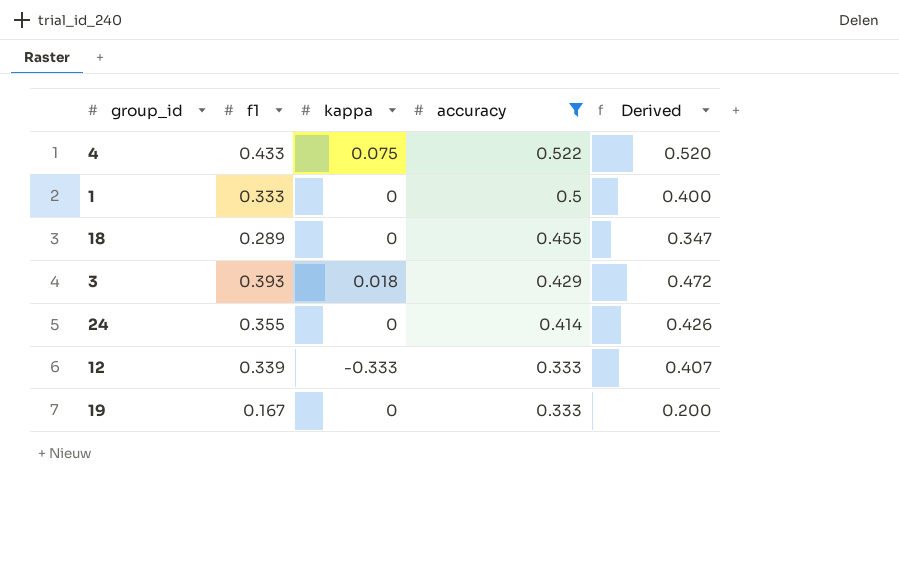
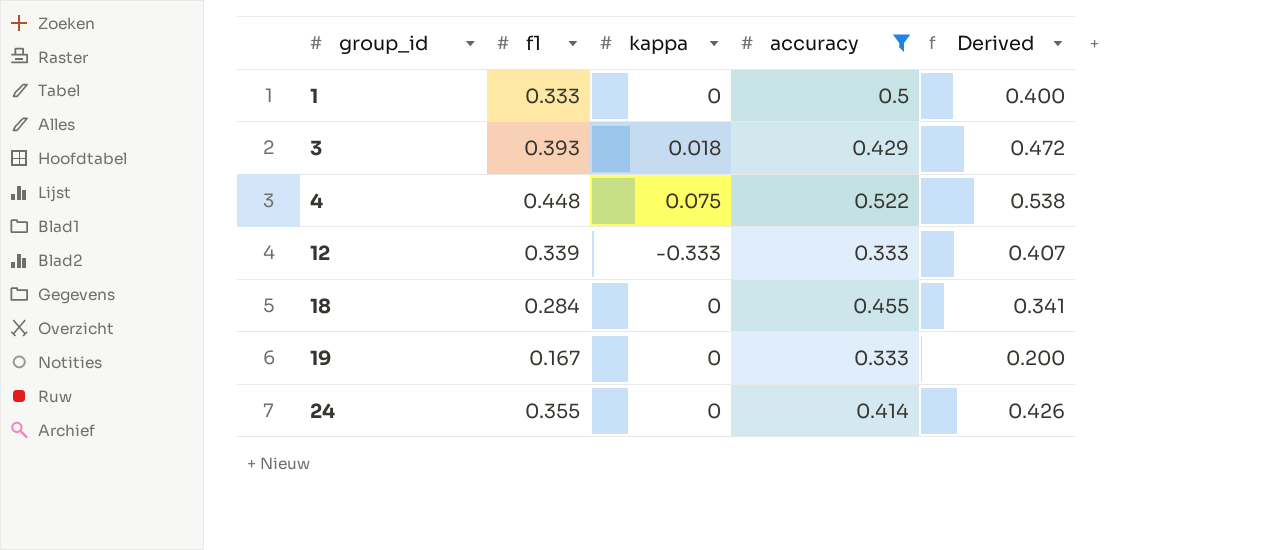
row order: accuracy descending -> group_id ascending
4 | f1: 0.433 -> 0.448
4 | Derived: 0.520 -> 0.538
18 | f1: 0.289 -> 0.284
18 | Derived: 0.347 -> 0.341

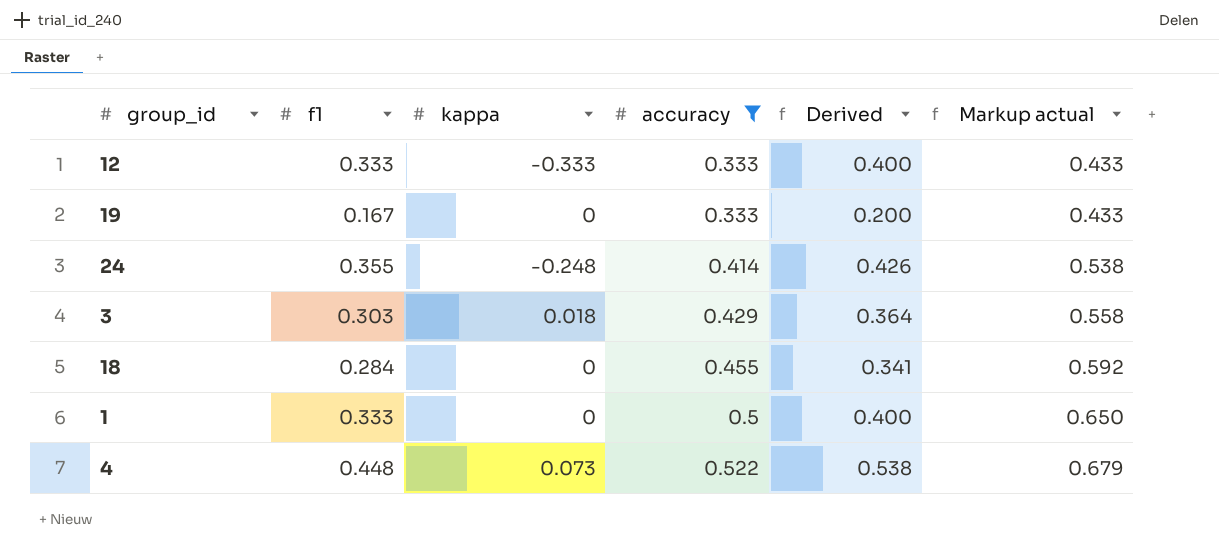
row order: group_id ascending -> accuracy ascending
column Markup actual | formula: none -> [accuracy] * 1.3
12 | f1: 0.339 -> 0.333
12 | Derived: 0.407 -> 0.400
24 | kappa: 0 -> -0.248
3 | f1: 0.393 -> 0.303
3 | Derived: 0.472 -> 0.364
4 | kappa: 0.075 -> 0.073

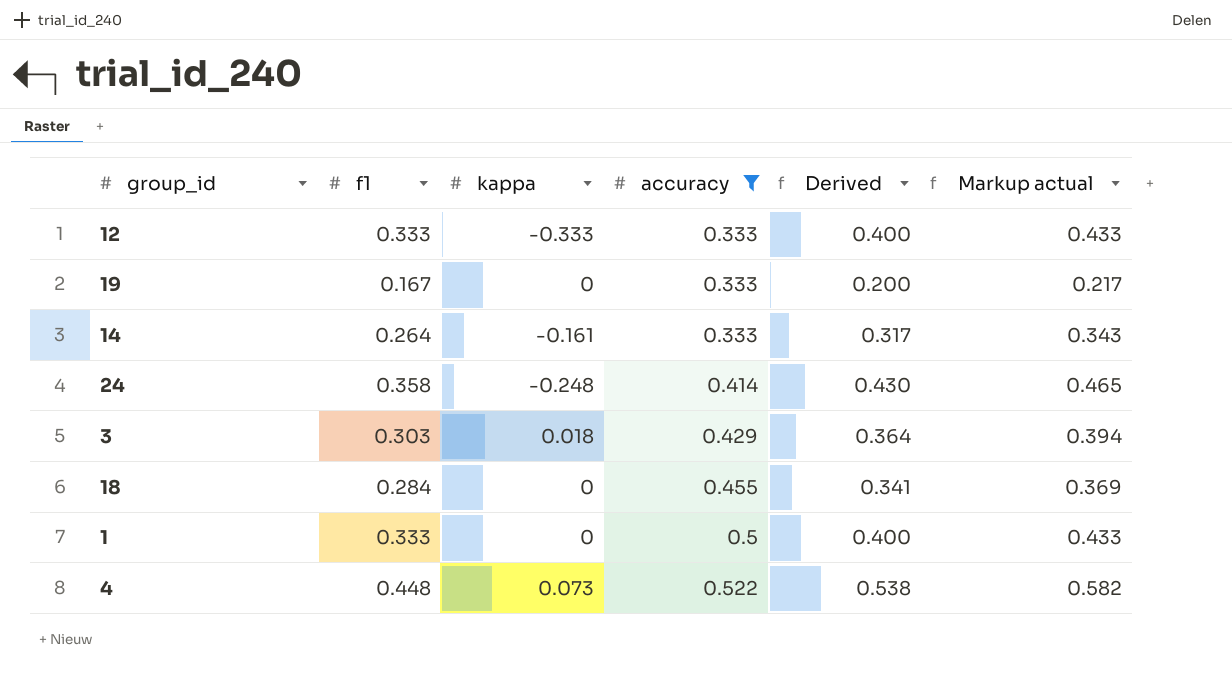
column Markup actual | formula: [accuracy] * 1.3 -> [f1] * 1.3
row 14: none -> 0.264 | -0.161 | 0.333 | 0.317 | 0.343
24 | f1: 0.355 -> 0.358
24 | Derived: 0.426 -> 0.430

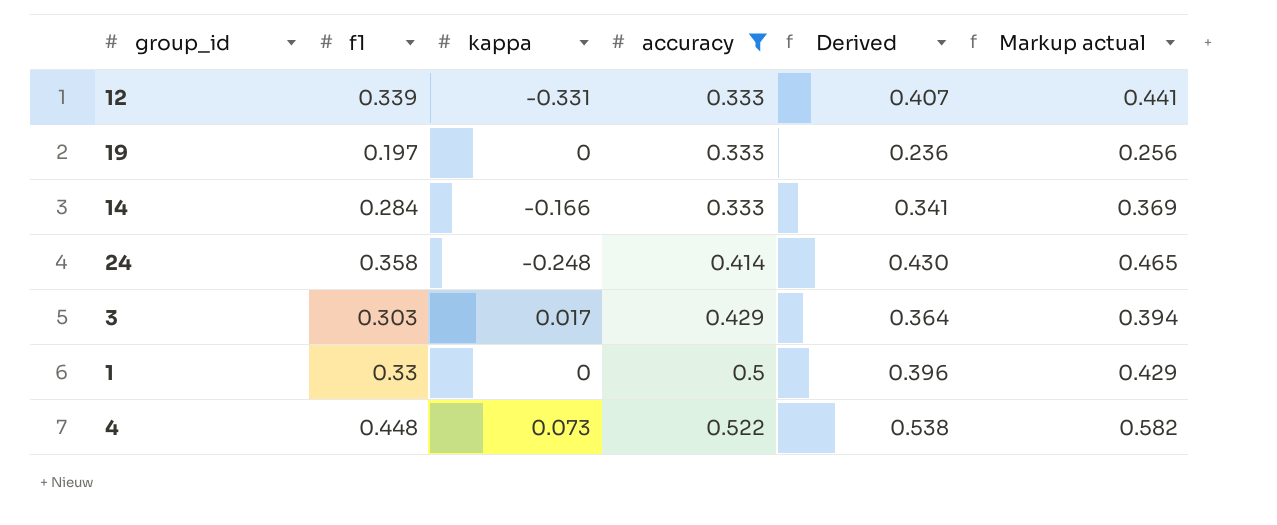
row 18: 0.284 | 0 | 0.455 | 0.341 | 0.369 -> none
12 | f1: 0.333 -> 0.339
12 | kappa: -0.333 -> -0.331
12 | Derived: 0.400 -> 0.407
12 | Markup actual: 0.433 -> 0.441
19 | f1: 0.167 -> 0.197
19 | Derived: 0.200 -> 0.236
19 | Markup actual: 0.217 -> 0.256
14 | f1: 0.264 -> 0.284
14 | kappa: -0.161 -> -0.166
14 | Derived: 0.317 -> 0.341
14 | Markup actual: 0.343 -> 0.369
3 | kappa: 0.018 -> 0.017
1 | f1: 0.333 -> 0.33
1 | Derived: 0.400 -> 0.396
1 | Markup actual: 0.433 -> 0.429

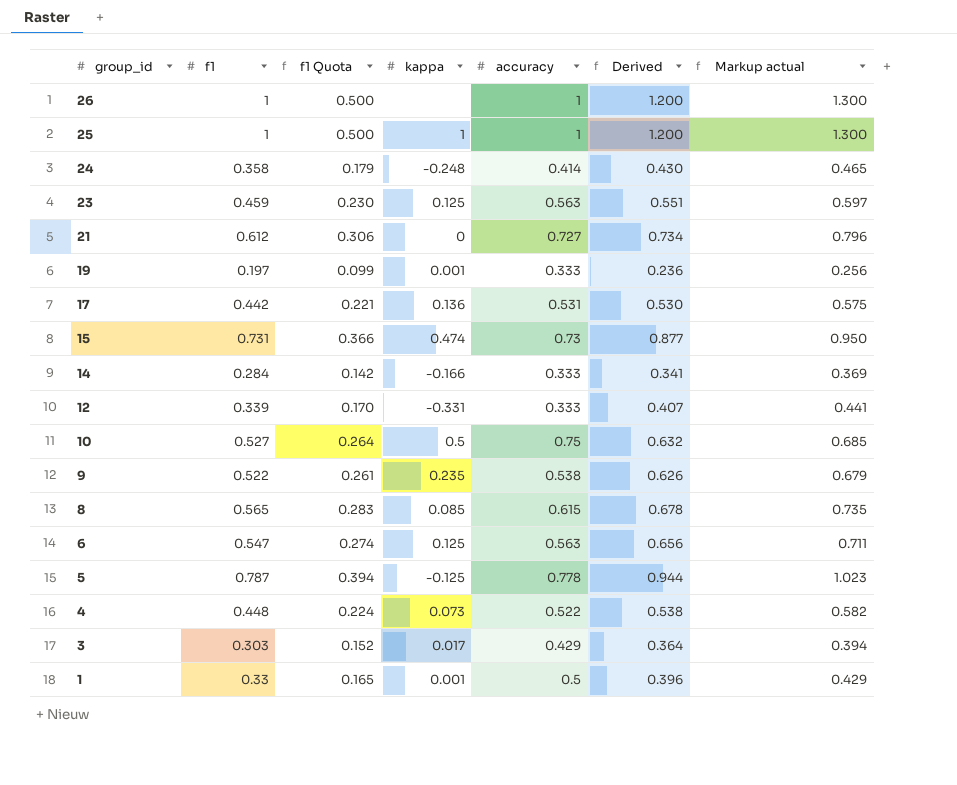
filter: accuracy <= 0.522 -> none
row order: accuracy ascending -> group_id descending
column f1 Quota | formula: none -> [f1] * 0.5
19 | kappa: 0 -> 0.001
1 | kappa: 0 -> 0.001

